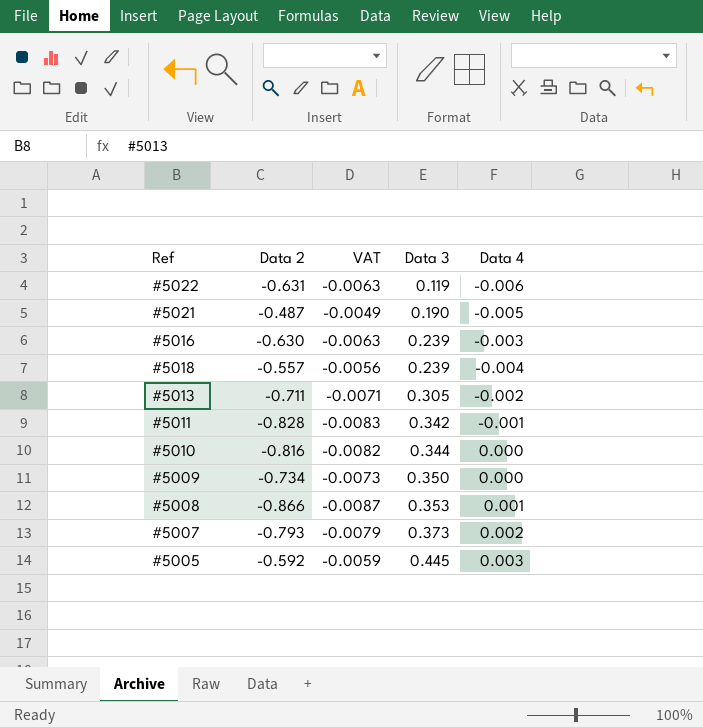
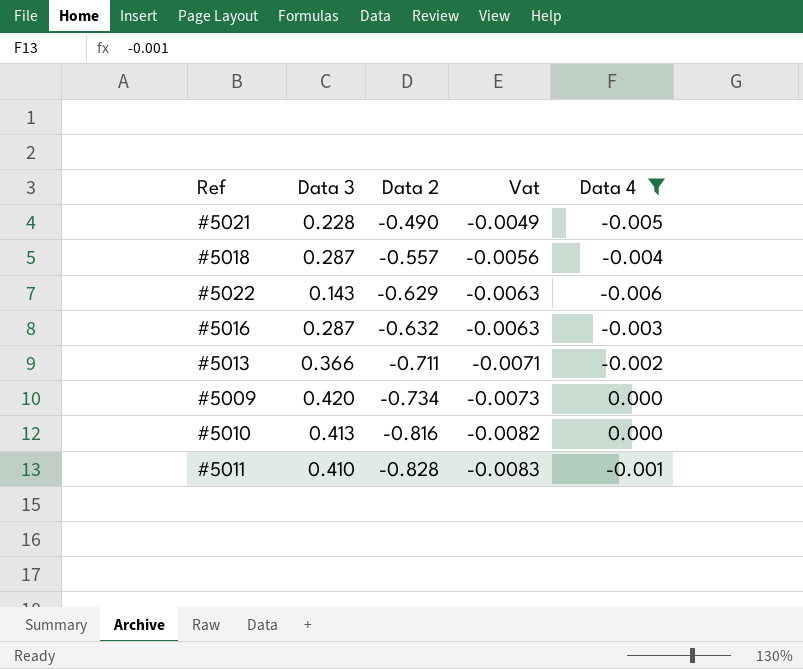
filter: none -> Data 4 <= 0.000
row order: Data 3 ascending -> Data 2 descending
column Data 3 | position: 4 -> 2
column name: VAT -> Vat
#5021 | Data 3: 0.190 -> 0.228
#5021 | Data 2: -0.487 -> -0.490
#5018 | Data 3: 0.239 -> 0.287
#5022 | Data 3: 0.119 -> 0.143
#5022 | Data 2: -0.631 -> -0.629
#5016 | Data 3: 0.239 -> 0.287
#5016 | Data 2: -0.630 -> -0.632
#5013 | Data 3: 0.305 -> 0.366
#5009 | Data 3: 0.350 -> 0.420
#5010 | Data 3: 0.344 -> 0.413
#5011 | Data 3: 0.342 -> 0.410

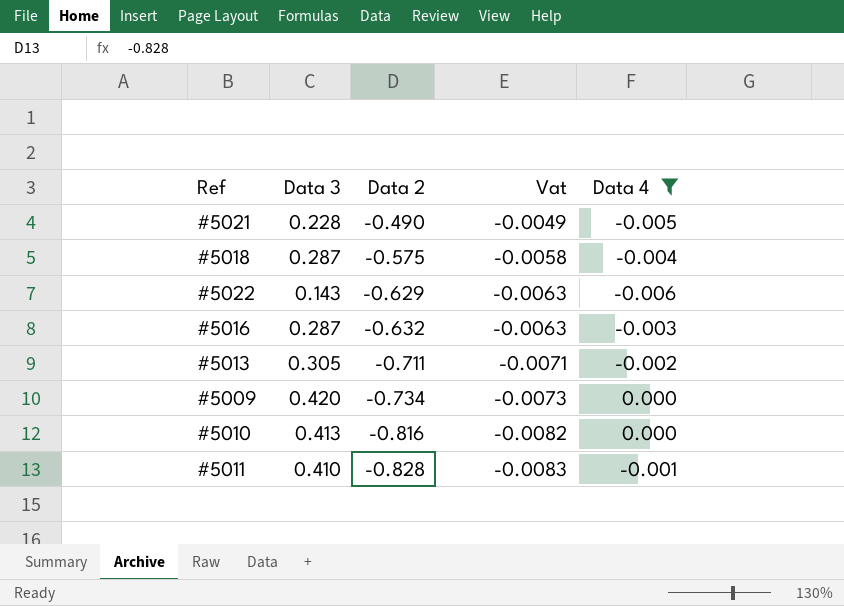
#5018 | Data 2: -0.557 -> -0.575
#5018 | Vat: -0.0056 -> -0.0058
#5013 | Data 3: 0.366 -> 0.305

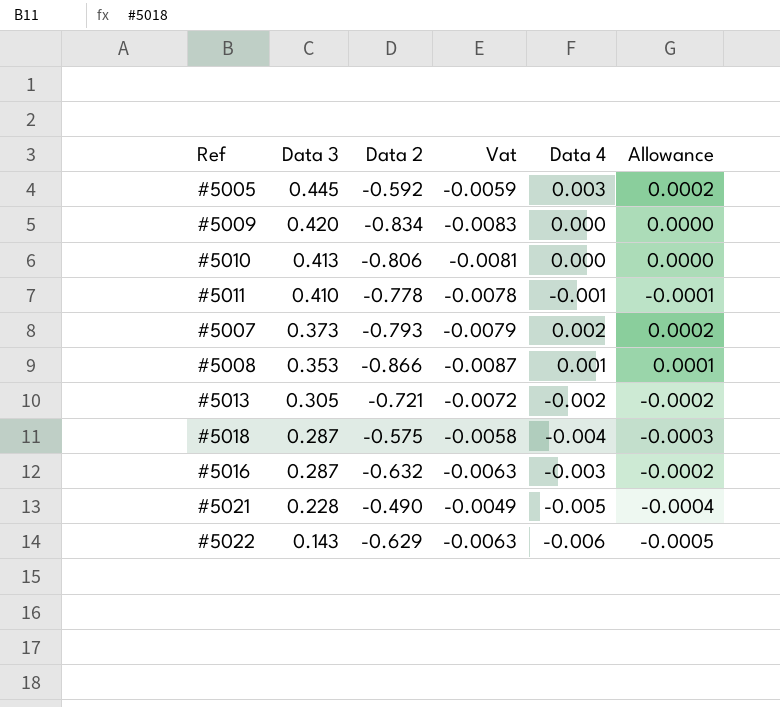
filter: Data 4 <= 0.000 -> none
row order: Data 2 descending -> Data 3 descending
column Allowance | formula: none -> [Data 4] * 0.08
#5009 | Data 2: -0.734 -> -0.834
#5009 | Vat: -0.0073 -> -0.0083
#5010 | Data 2: -0.816 -> -0.806
#5010 | Vat: -0.0082 -> -0.0081
#5011 | Data 2: -0.828 -> -0.778
#5011 | Vat: -0.0083 -> -0.0078
#5013 | Data 2: -0.711 -> -0.721
#5013 | Vat: -0.0071 -> -0.0072

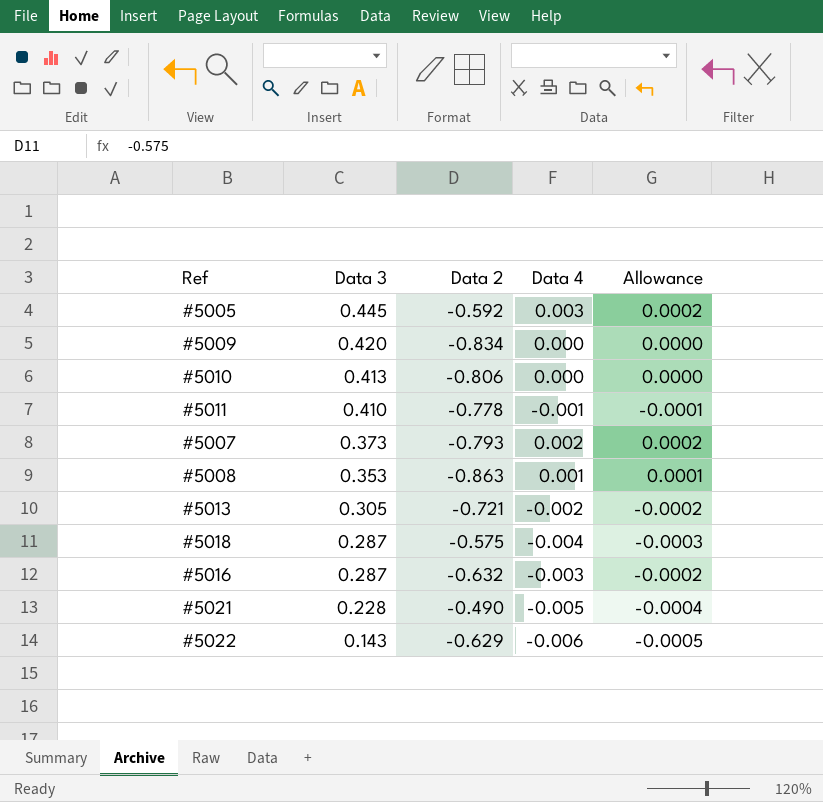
column Vat | formula: [Data 2] * 0.01 -> none
#5008 | Data 2: -0.866 -> -0.863

